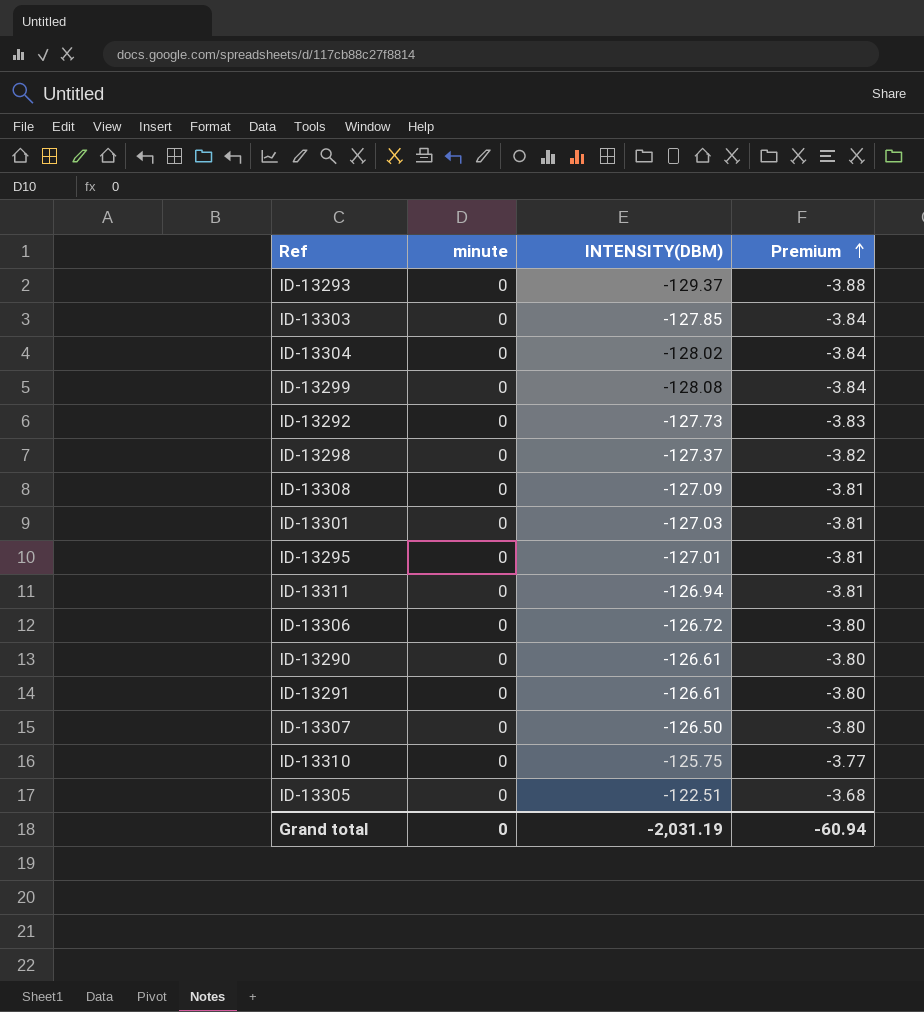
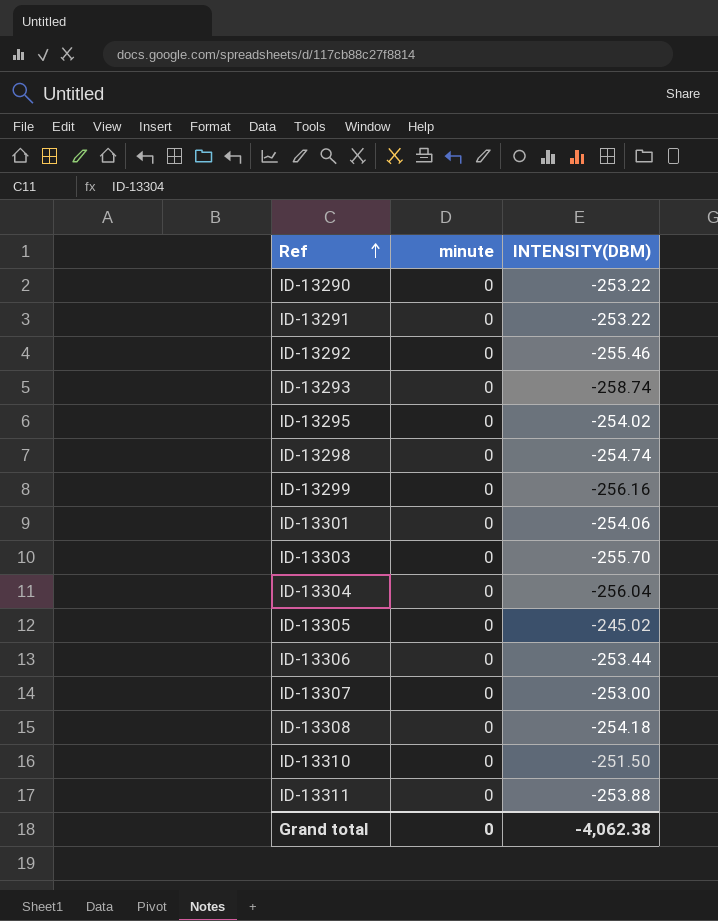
row order: Premium ascending -> Ref ascending
column Premium | formula: [INTENSITY(DBM)] * 0.03 -> none
ID-13290 | INTENSITY(DBM): -126.61 -> -253.22
ID-13291 | INTENSITY(DBM): -126.61 -> -253.22
ID-13292 | INTENSITY(DBM): -127.73 -> -255.46
ID-13293 | INTENSITY(DBM): -129.37 -> -258.74
ID-13295 | INTENSITY(DBM): -127.01 -> -254.02
ID-13298 | INTENSITY(DBM): -127.37 -> -254.74
ID-13299 | INTENSITY(DBM): -128.08 -> -256.16
ID-13301 | INTENSITY(DBM): -127.03 -> -254.06
ID-13303 | INTENSITY(DBM): -127.85 -> -255.70
ID-13304 | INTENSITY(DBM): -128.02 -> -256.04
ID-13305 | INTENSITY(DBM): -122.51 -> -245.02
ID-13306 | INTENSITY(DBM): -126.72 -> -253.44
ID-13307 | INTENSITY(DBM): -126.50 -> -253.00
ID-13308 | INTENSITY(DBM): -127.09 -> -254.18
ID-13310 | INTENSITY(DBM): -125.75 -> -251.50
ID-13311 | INTENSITY(DBM): -126.94 -> -253.88
Grand total | INTENSITY(DBM): -2,031.19 -> -4,062.38

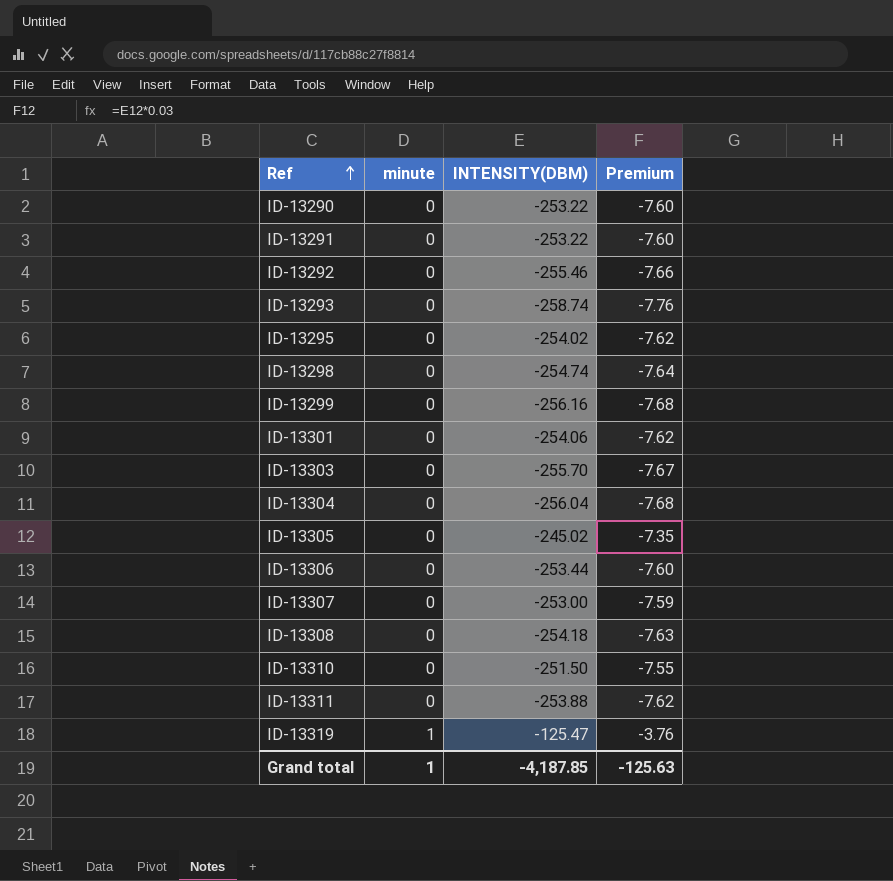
column Premium | formula: none -> [INTENSITY(DBM)] * 0.03
row ID-13319: none -> 1 | -125.47 | -3.76
Grand total | minute: 0 -> 1
Grand total | INTENSITY(DBM): -4,062.38 -> -4,187.85

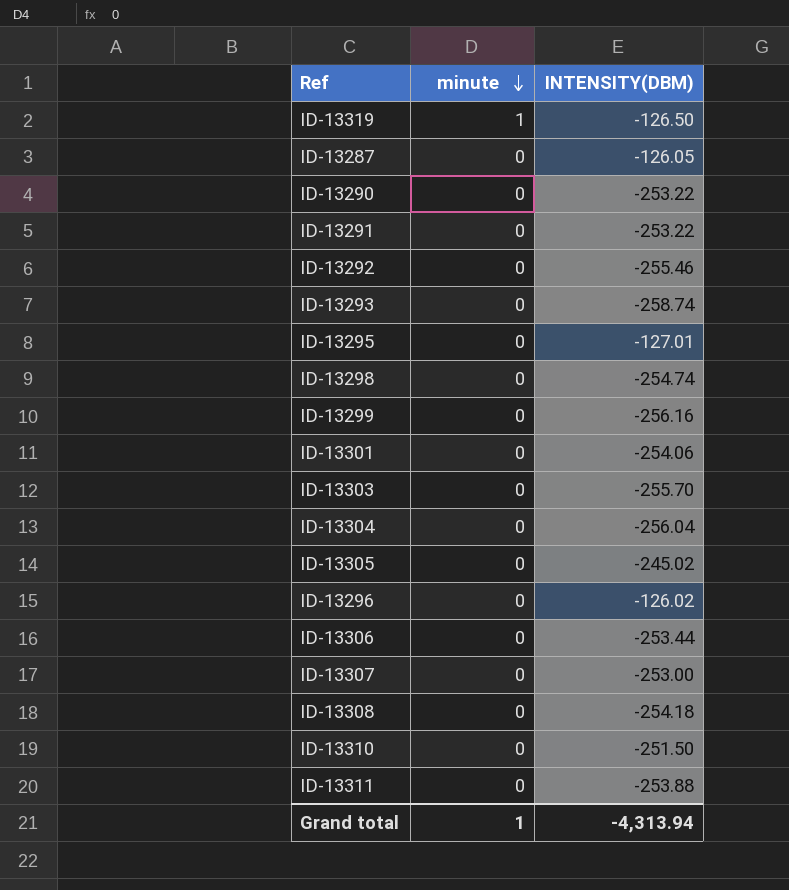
row order: Ref ascending -> minute descending
column Premium | formula: [INTENSITY(DBM)] * 0.03 -> none
ID-13319 | INTENSITY(DBM): -125.47 -> -126.50
row ID-13287: none -> 0 | -126.05
ID-13295 | INTENSITY(DBM): -254.02 -> -127.01
row ID-13296: none -> 0 | -126.02
Grand total | INTENSITY(DBM): -4,187.85 -> -4,313.94

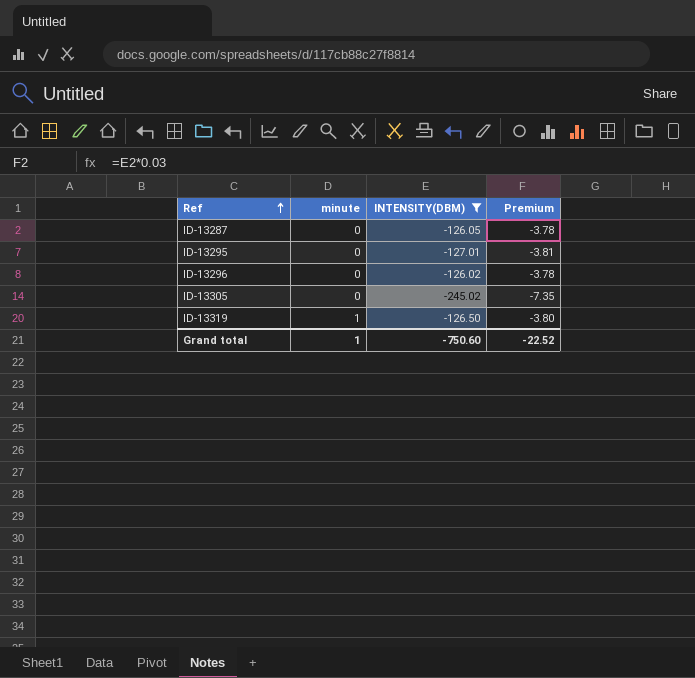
filter: none -> INTENSITY(DBM) >= -245.02
row order: minute descending -> Ref ascending
column Premium | formula: none -> [INTENSITY(DBM)] * 0.03
Grand total | INTENSITY(DBM): -4,313.94 -> -750.60

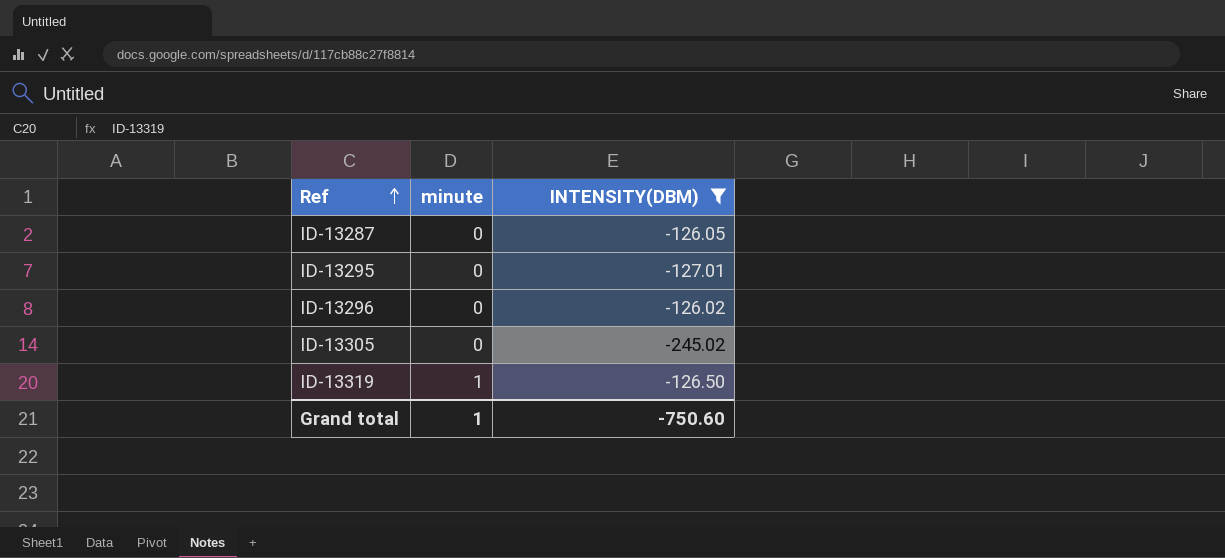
column Premium | formula: [INTENSITY(DBM)] * 0.03 -> none

